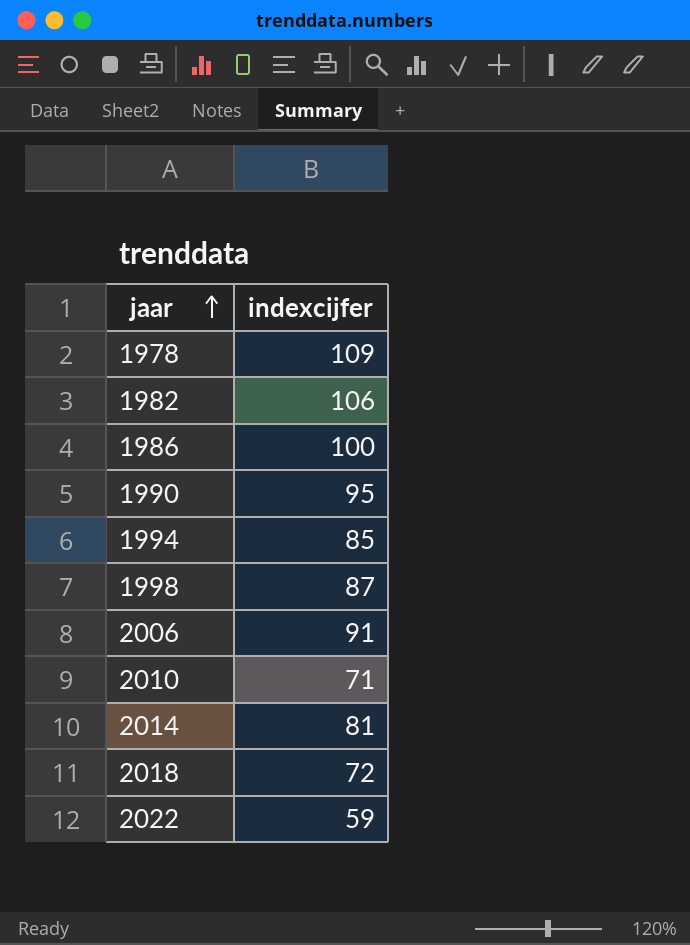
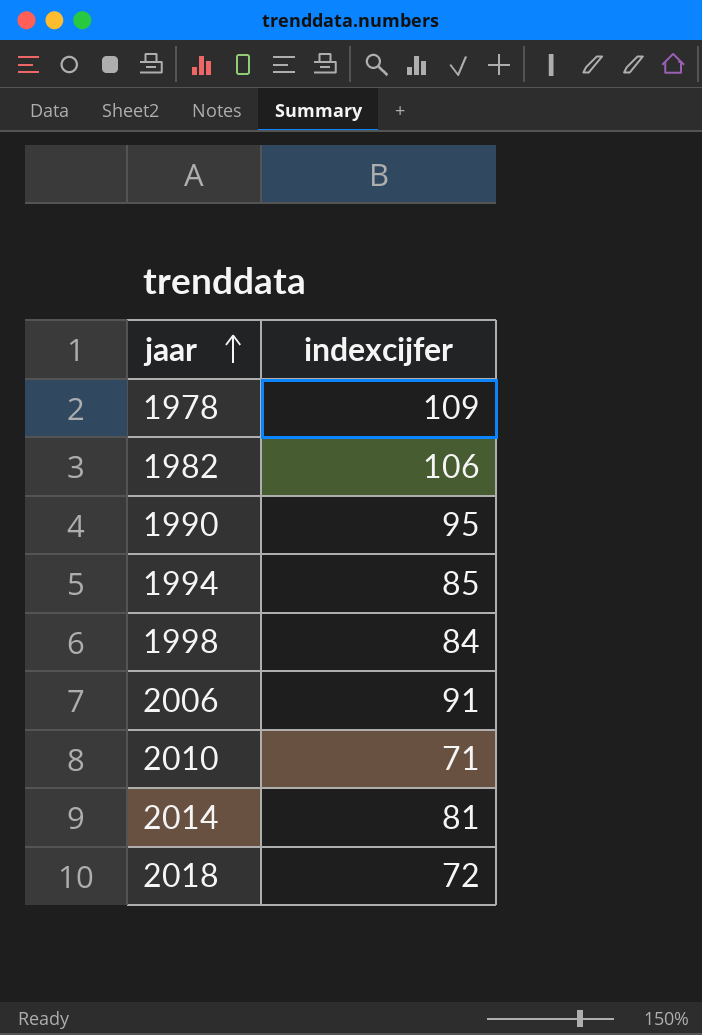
row 1986: 100 -> none
row 2022: 59 -> none
1998 | indexcijfer: 87 -> 84

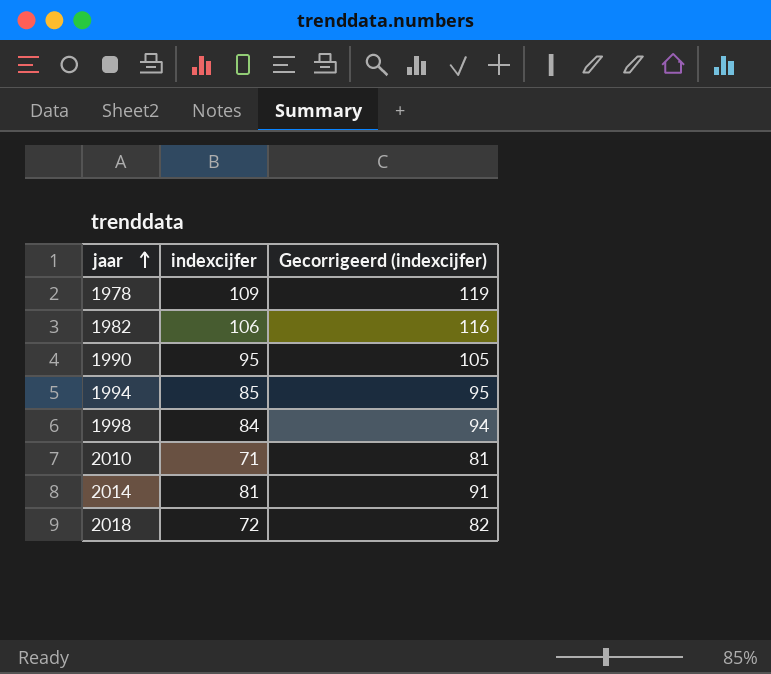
column Gecorrigeerd (indexcijfer) | formula: none -> [indexcijfer] + 10
row 2006: 91 -> none

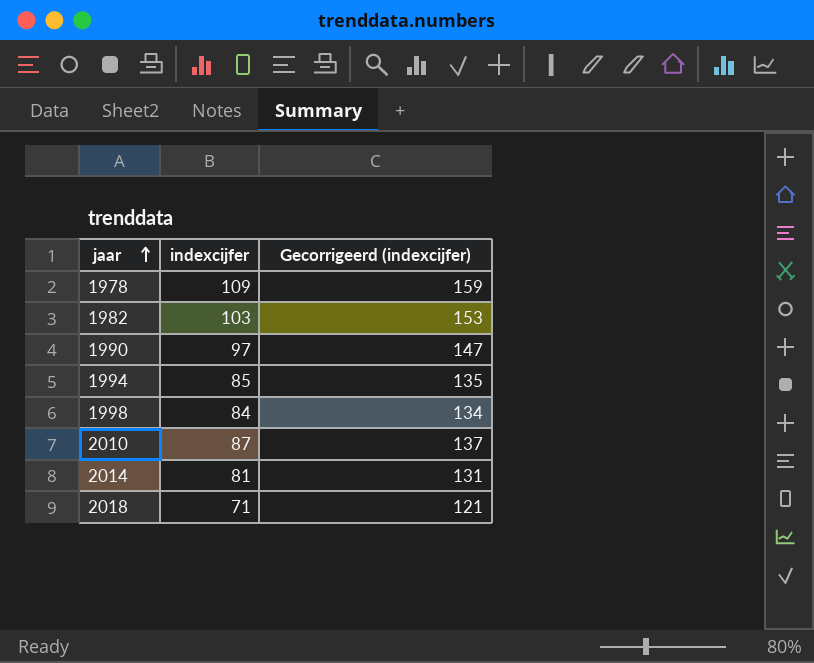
column Gecorrigeerd (indexcijfer) | formula: [indexcijfer] + 10 -> [indexcijfer] + 50
1982 | indexcijfer: 106 -> 103
1990 | indexcijfer: 95 -> 97
2010 | indexcijfer: 71 -> 87
2018 | indexcijfer: 72 -> 71

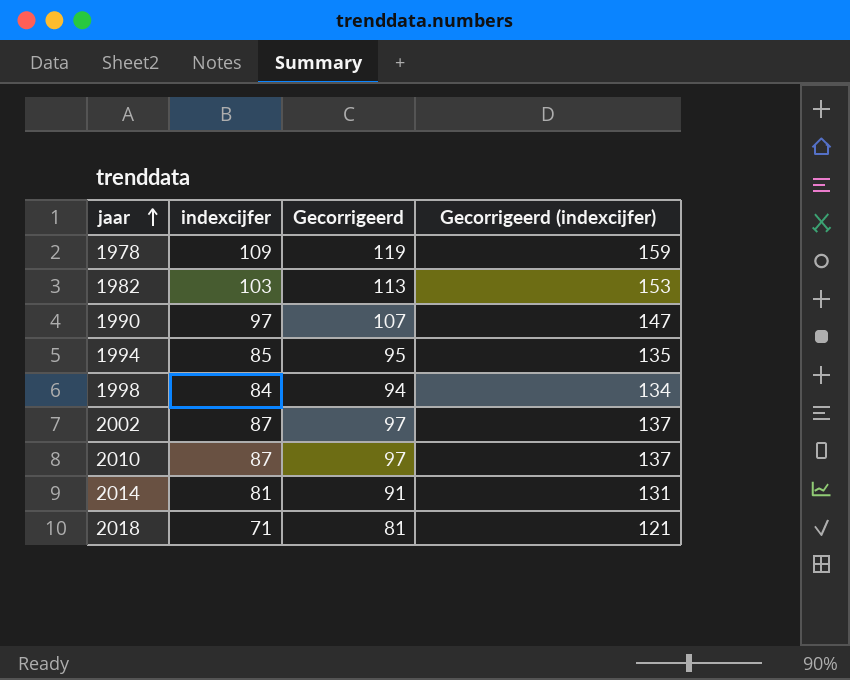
column Gecorrigeerd | formula: none -> [indexcijfer] + 10
row 2002: none -> 87 | 97 | 137

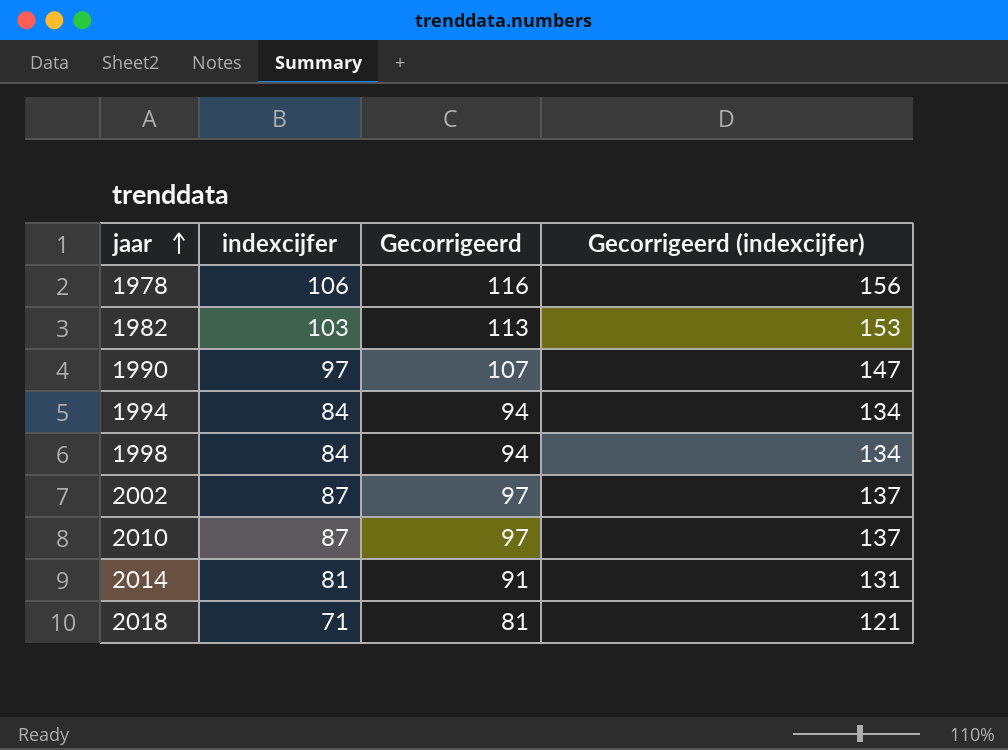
1978 | indexcijfer: 109 -> 106
1978 | Gecorrigeerd: 119 -> 116
1978 | Gecorrigeerd (indexcijfer): 159 -> 156
1994 | indexcijfer: 85 -> 84
1994 | Gecorrigeerd: 95 -> 94
1994 | Gecorrigeerd (indexcijfer): 135 -> 134

